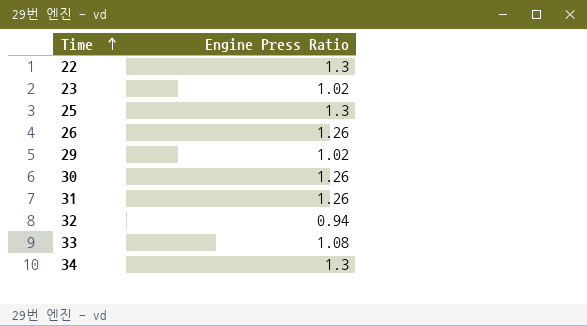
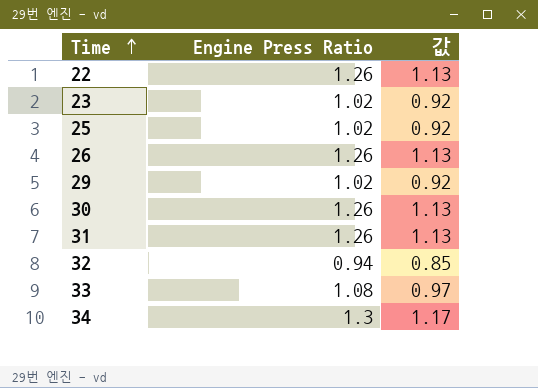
column 값 | formula: none -> [Engine Press Ratio] * 0.9
22 | Engine Press Ratio: 1.3 -> 1.26
25 | Engine Press Ratio: 1.3 -> 1.02

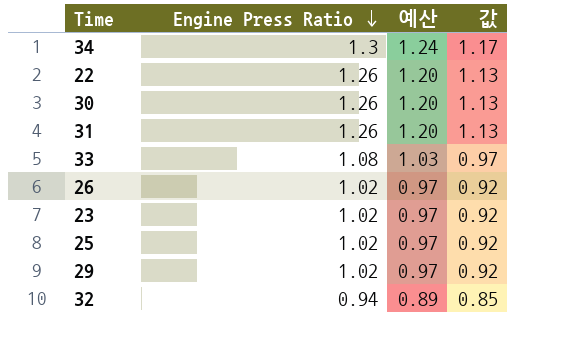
row order: Time ascending -> Engine Press Ratio descending
column 예산 | formula: none -> [Engine Press Ratio] * 0.95
26 | Engine Press Ratio: 1.26 -> 1.02
26 | 값: 1.13 -> 0.92

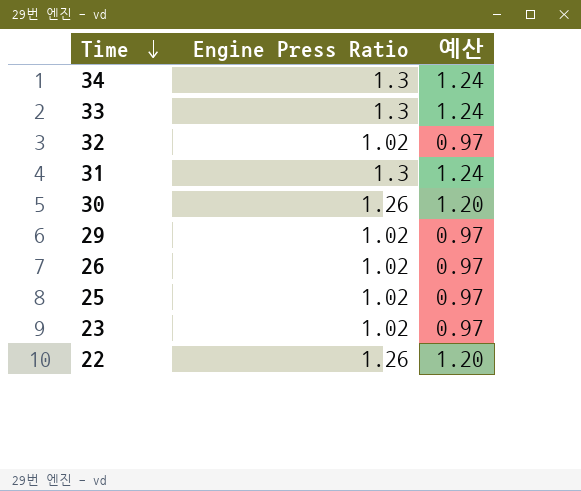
row order: Engine Press Ratio descending -> Time descending
column 값 | formula: [Engine Press Ratio] * 0.9 -> none
33 | Engine Press Ratio: 1.08 -> 1.3
33 | 예산: 1.03 -> 1.24
32 | Engine Press Ratio: 0.94 -> 1.02
32 | 예산: 0.89 -> 0.97
31 | Engine Press Ratio: 1.26 -> 1.3
31 | 예산: 1.20 -> 1.24

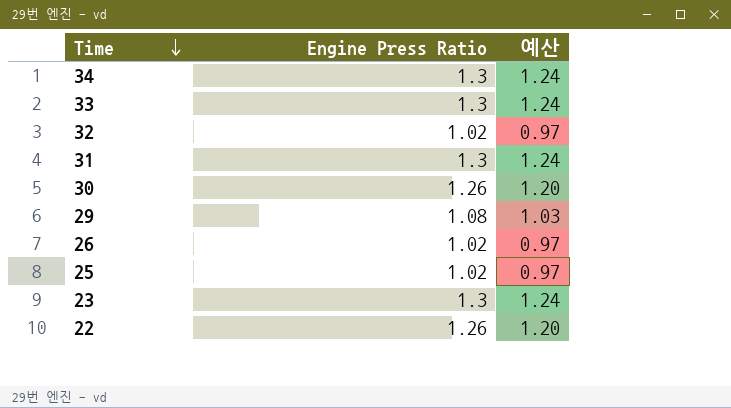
29 | Engine Press Ratio: 1.02 -> 1.08
29 | 예산: 0.97 -> 1.03
23 | Engine Press Ratio: 1.02 -> 1.3
23 | 예산: 0.97 -> 1.24

